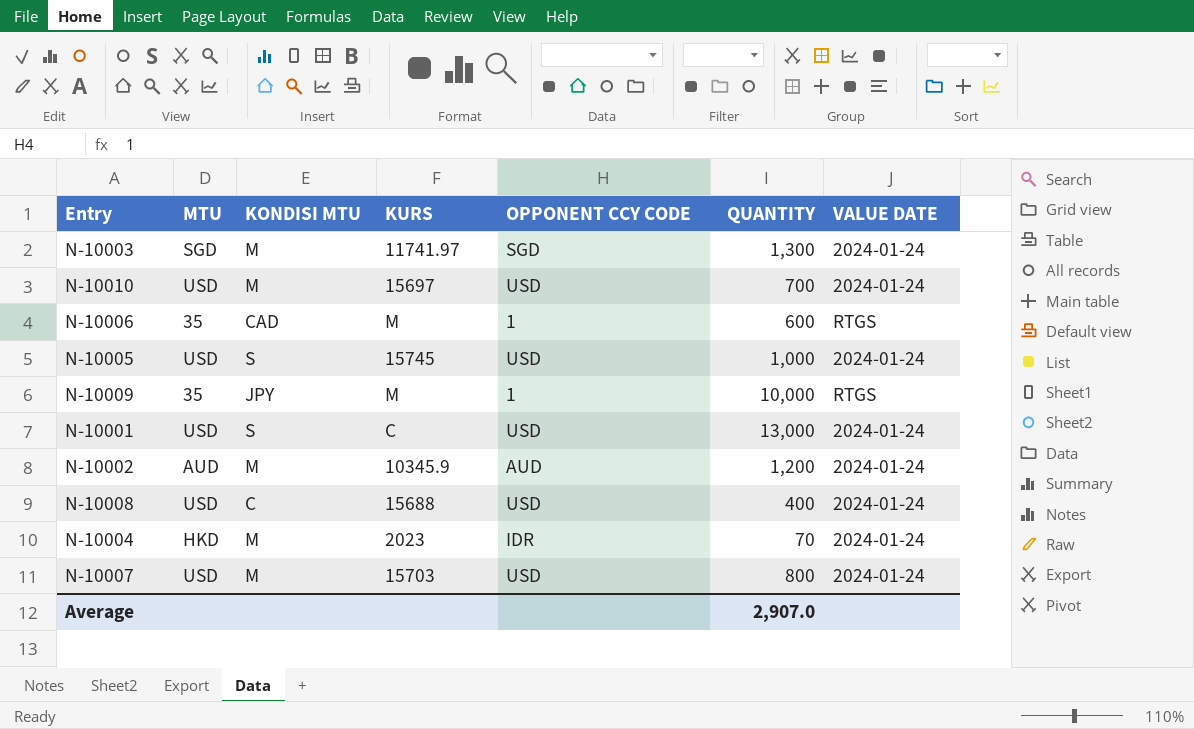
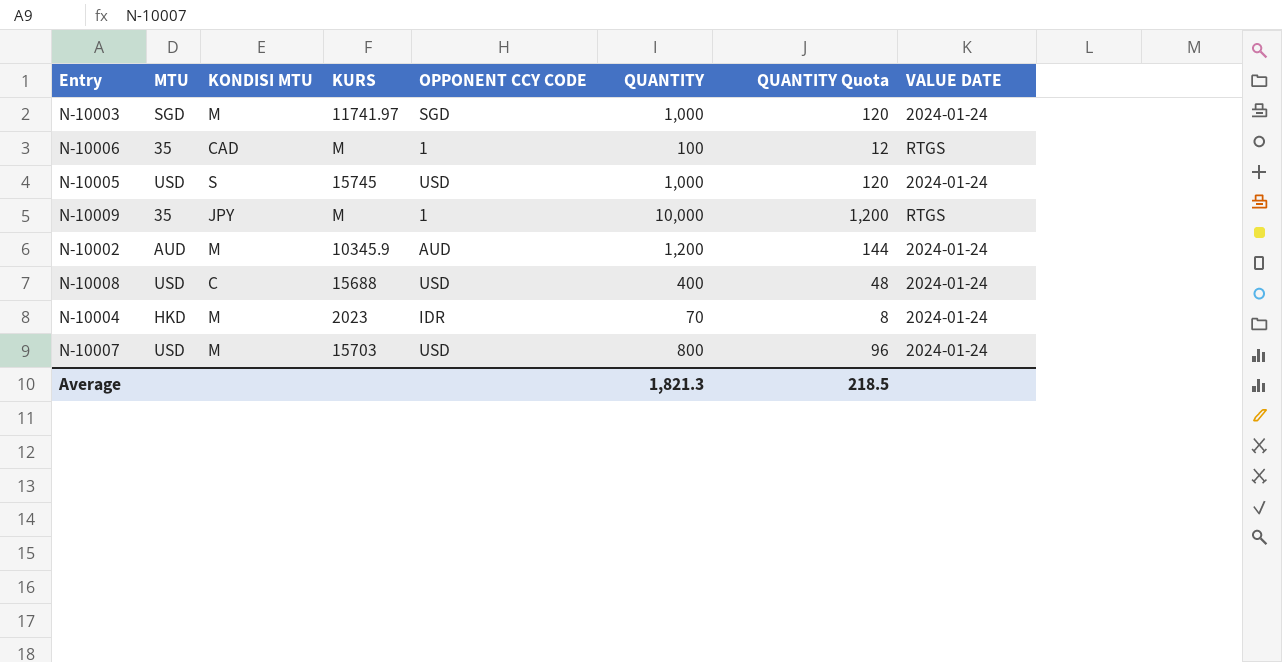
column QUANTITY Quota | formula: none -> [QUANTITY] * 0.12
row N-10010: USD | M | 15697 | USD | 700 | 2024-01-24 -> none
row N-10001: USD | S | C | USD | 13,000 | 2024-01-24 -> none
N-10003 | QUANTITY: 1,300 -> 1,000
N-10006 | QUANTITY: 600 -> 100
Average | QUANTITY: 2,907.0 -> 1,821.3

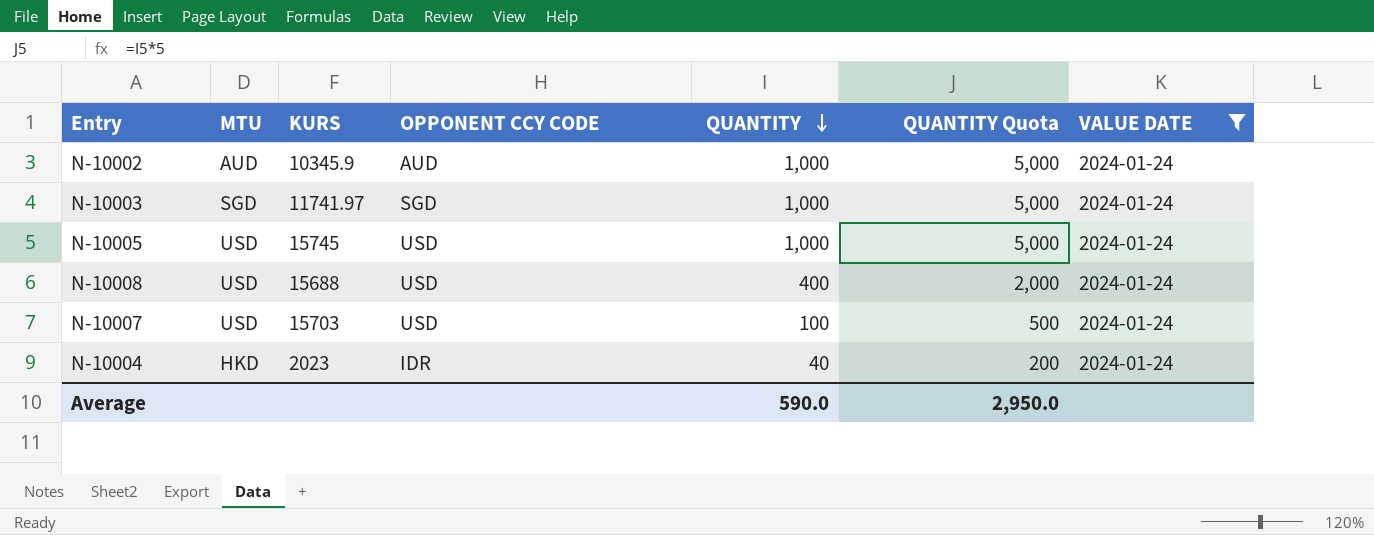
filter: none -> VALUE DATE = 2024-01-24
row order: none -> QUANTITY descending
column KONDISI MTU | position: 3 -> none
column QUANTITY Quota | formula: [QUANTITY] * 0.12 -> [QUANTITY] * 5
N-10002 | QUANTITY: 1,200 -> 1,000
N-10007 | QUANTITY: 800 -> 100
N-10004 | QUANTITY: 70 -> 40
Average | QUANTITY: 1,821.3 -> 590.0
Average | QUANTITY Quota: 218.5 -> 2,950.0

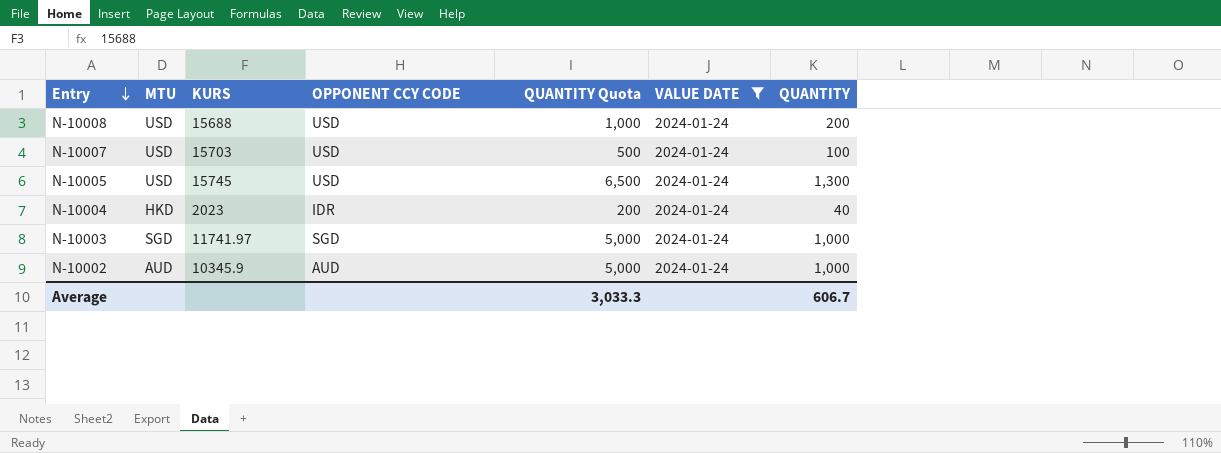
row order: QUANTITY descending -> Entry descending
column QUANTITY | position: 5 -> 7
N-10008 | QUANTITY Quota: 2,000 -> 1,000
N-10008 | QUANTITY: 400 -> 200
N-10005 | QUANTITY Quota: 5,000 -> 6,500
N-10005 | QUANTITY: 1,000 -> 1,300
Average | QUANTITY Quota: 2,950.0 -> 3,033.3
Average | QUANTITY: 590.0 -> 606.7

